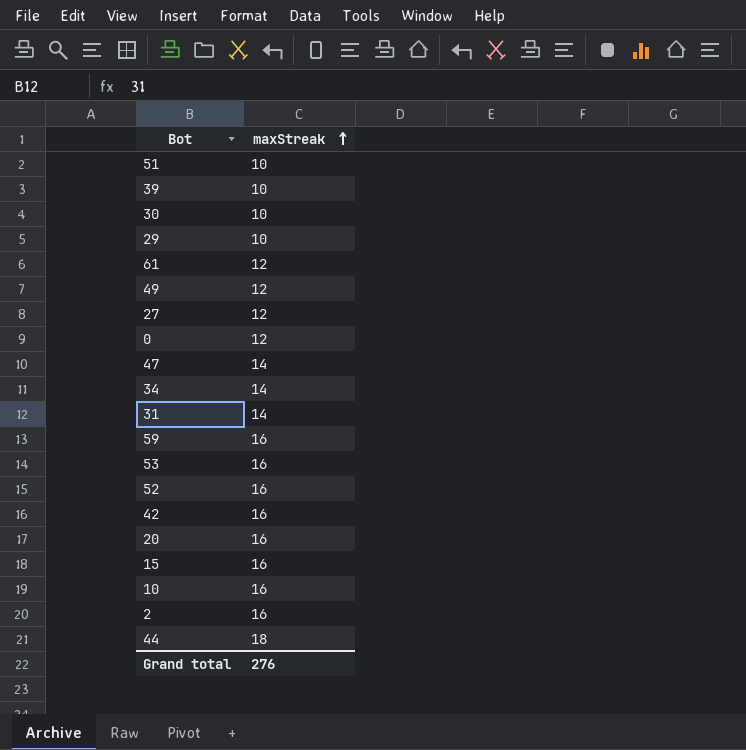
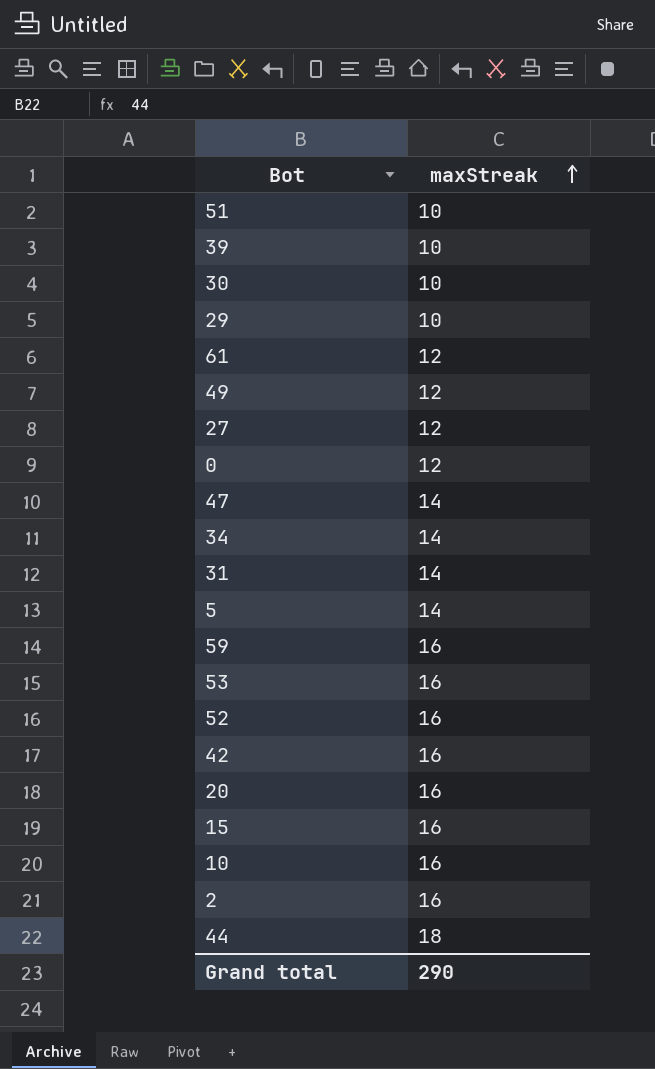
row 5: none -> 14
Grand total | maxStreak: 276 -> 290

